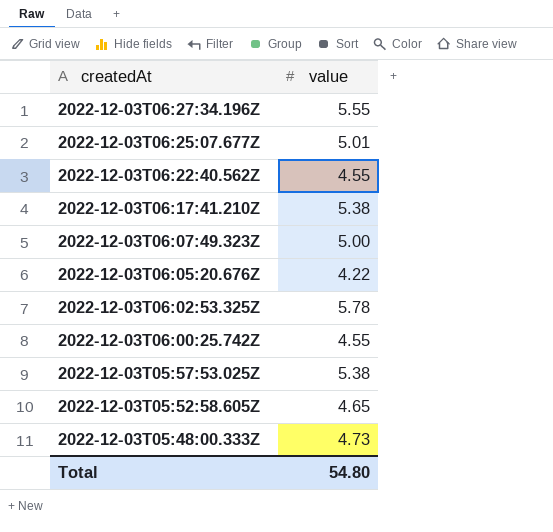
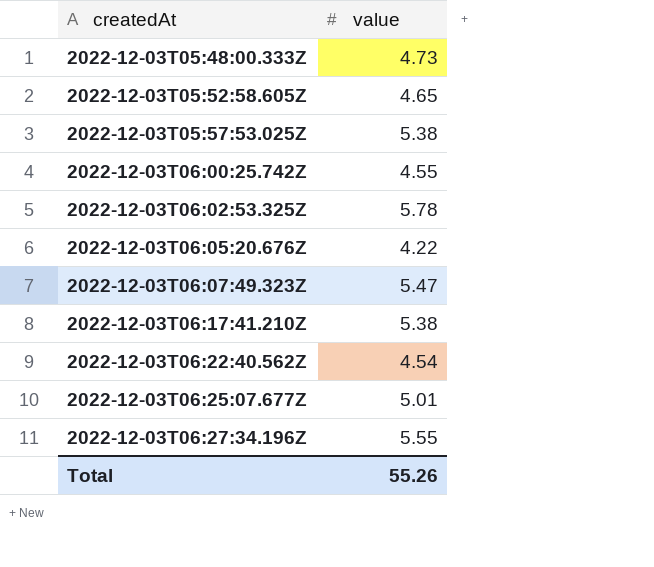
row order: createdAt descending -> createdAt ascending
2022-12-03T06:07:49.323Z | value: 5.00 -> 5.47
2022-12-03T06:22:40.562Z | value: 4.55 -> 4.54
Total | value: 54.80 -> 55.26

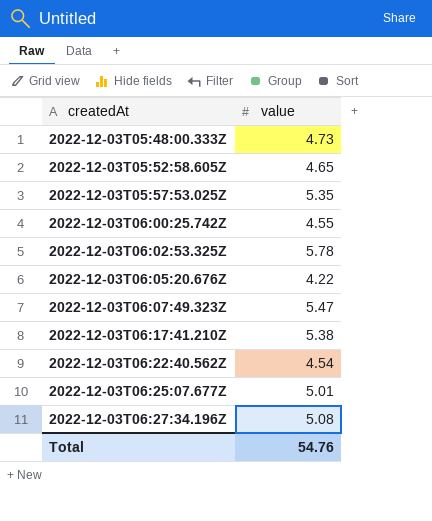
2022-12-03T05:57:53.025Z | value: 5.38 -> 5.35
2022-12-03T06:27:34.196Z | value: 5.55 -> 5.08
Total | value: 55.26 -> 54.76

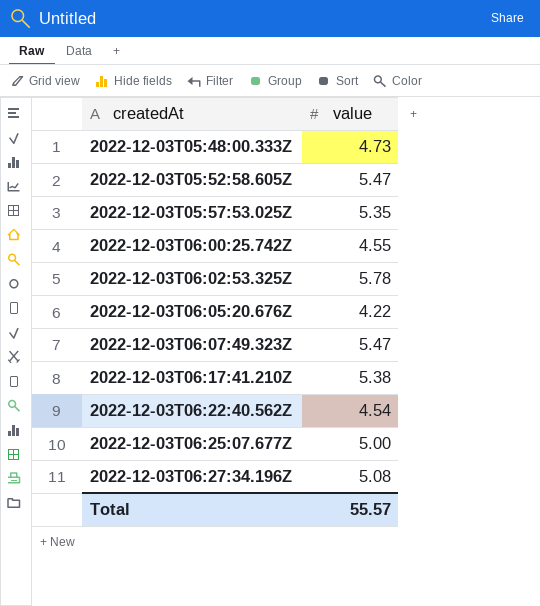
2022-12-03T05:52:58.605Z | value: 4.65 -> 5.47
2022-12-03T06:25:07.677Z | value: 5.01 -> 5.00
Total | value: 54.76 -> 55.57

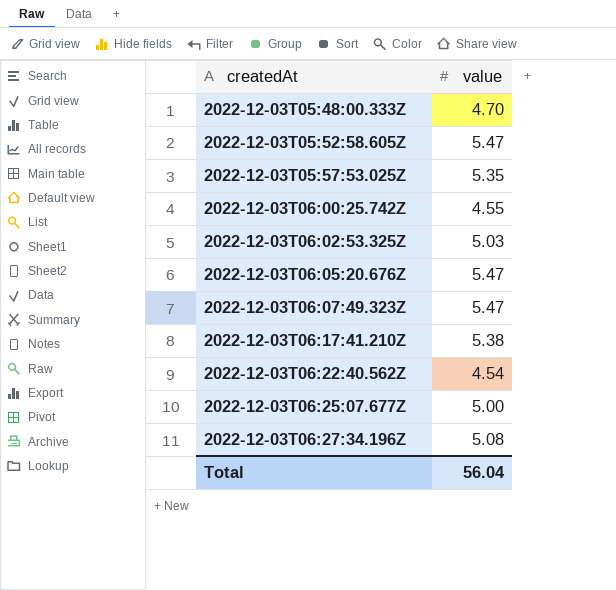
2022-12-03T05:48:00.333Z | value: 4.73 -> 4.70
2022-12-03T06:02:53.325Z | value: 5.78 -> 5.03
2022-12-03T06:05:20.676Z | value: 4.22 -> 5.47
Total | value: 55.57 -> 56.04

